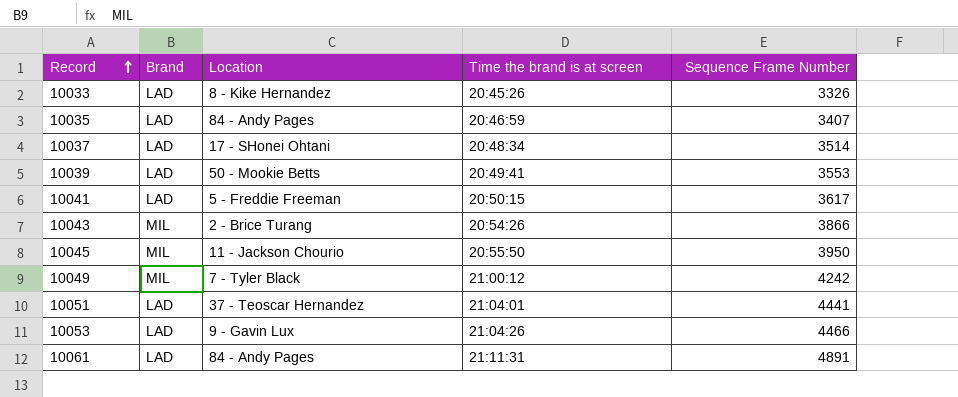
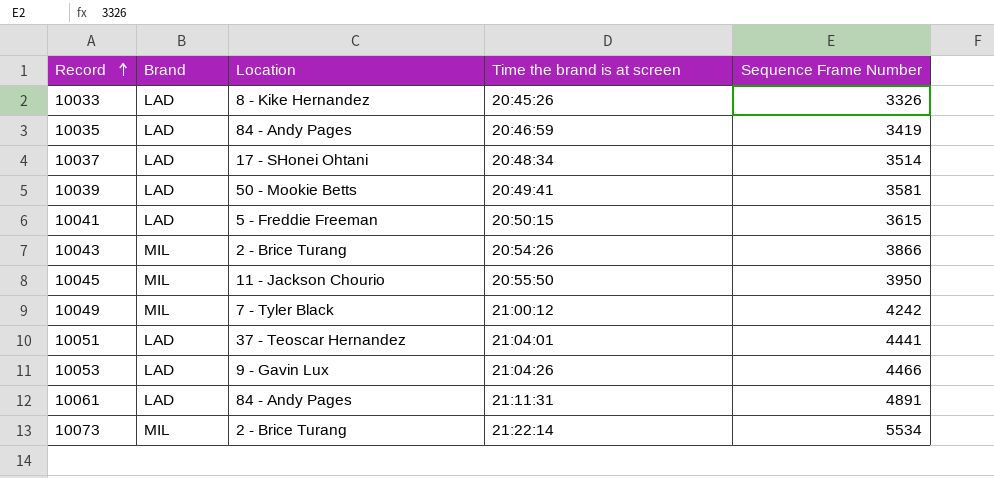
10035 | Sequence Frame Number: 3407 -> 3419
10039 | Sequence Frame Number: 3553 -> 3581
10041 | Sequence Frame Number: 3617 -> 3615
row 10073: none -> MIL | 2 - Brice Turang | 21:22:14 | 5534

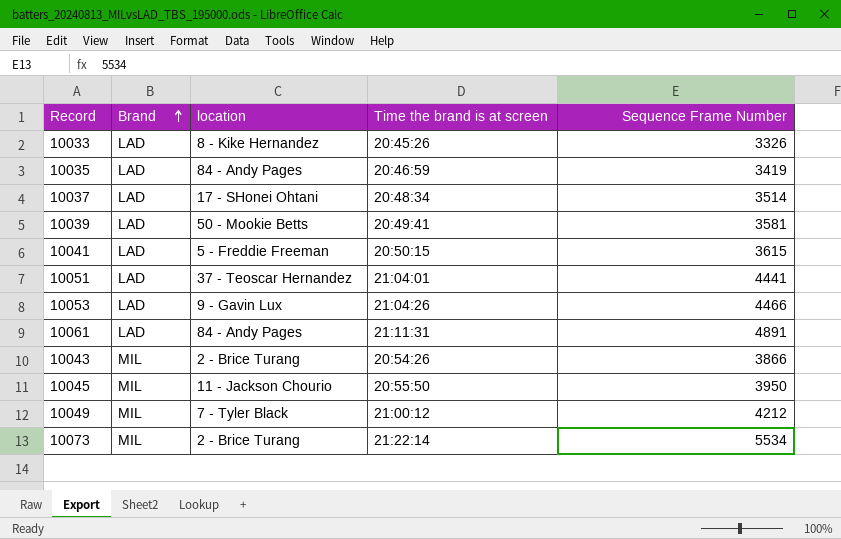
row order: Record ascending -> Brand ascending
column name: Location -> location
10049 | Sequence Frame Number: 4242 -> 4212

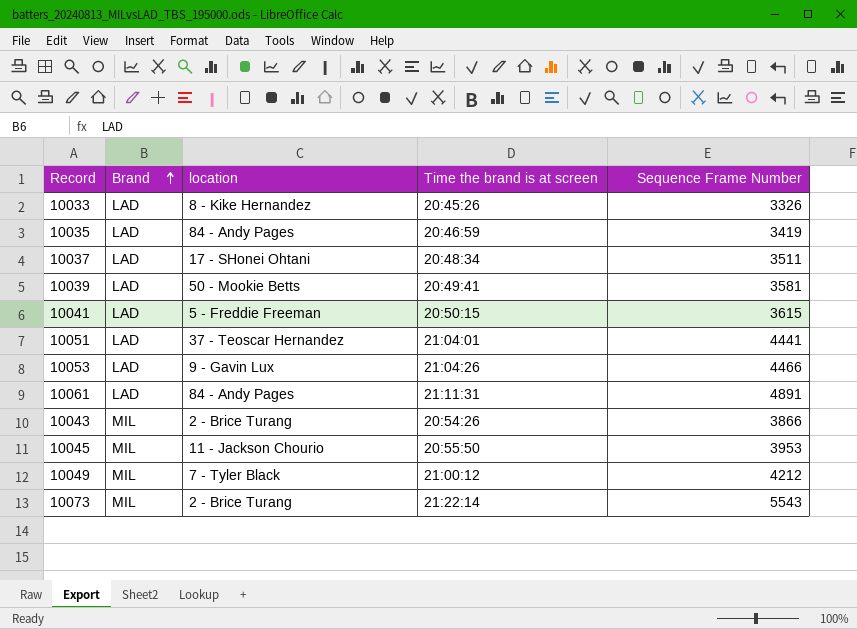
10037 | Sequence Frame Number: 3514 -> 3511
10045 | Sequence Frame Number: 3950 -> 3953
10073 | Sequence Frame Number: 5534 -> 5543

